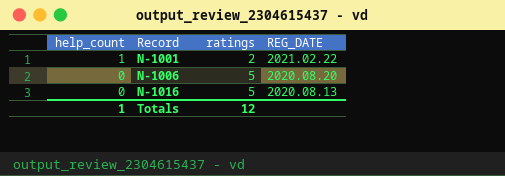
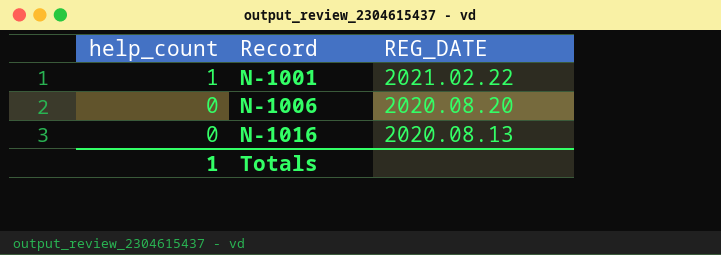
column ratings | position: 3 -> none

